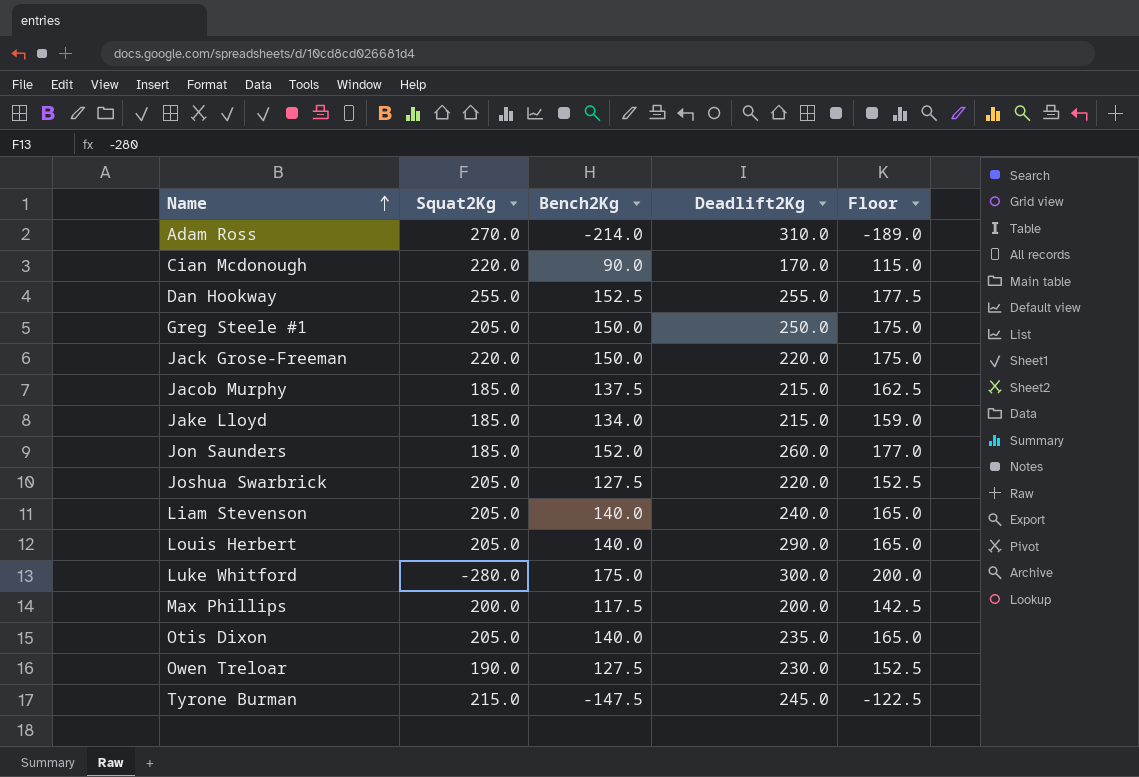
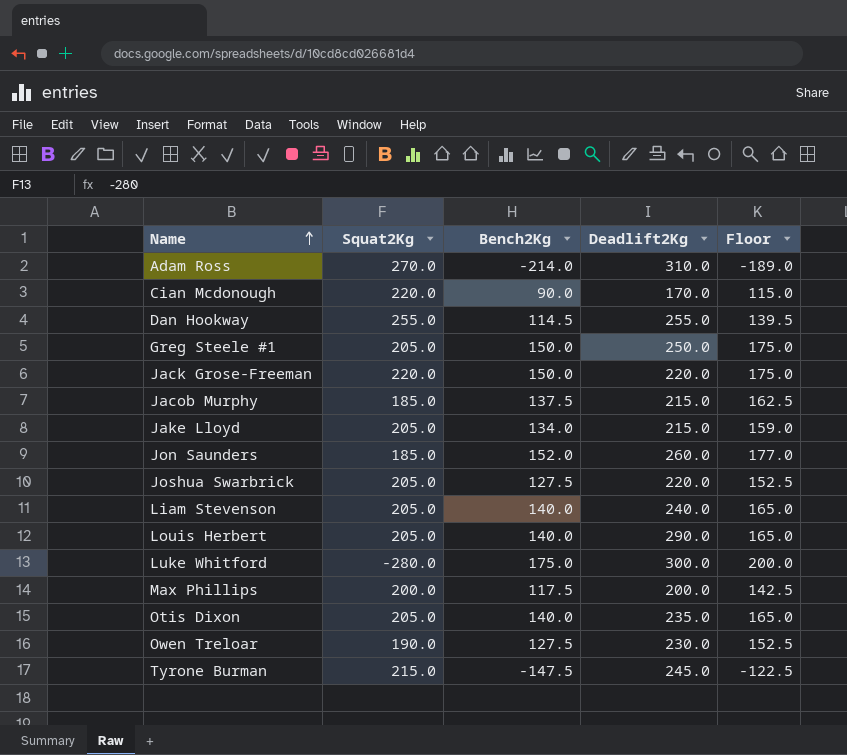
Dan Hookway | Bench2Kg: 152.5 -> 114.5
Dan Hookway | Floor: 177.5 -> 139.5
Jake Lloyd | Squat2Kg: 185.0 -> 205.0

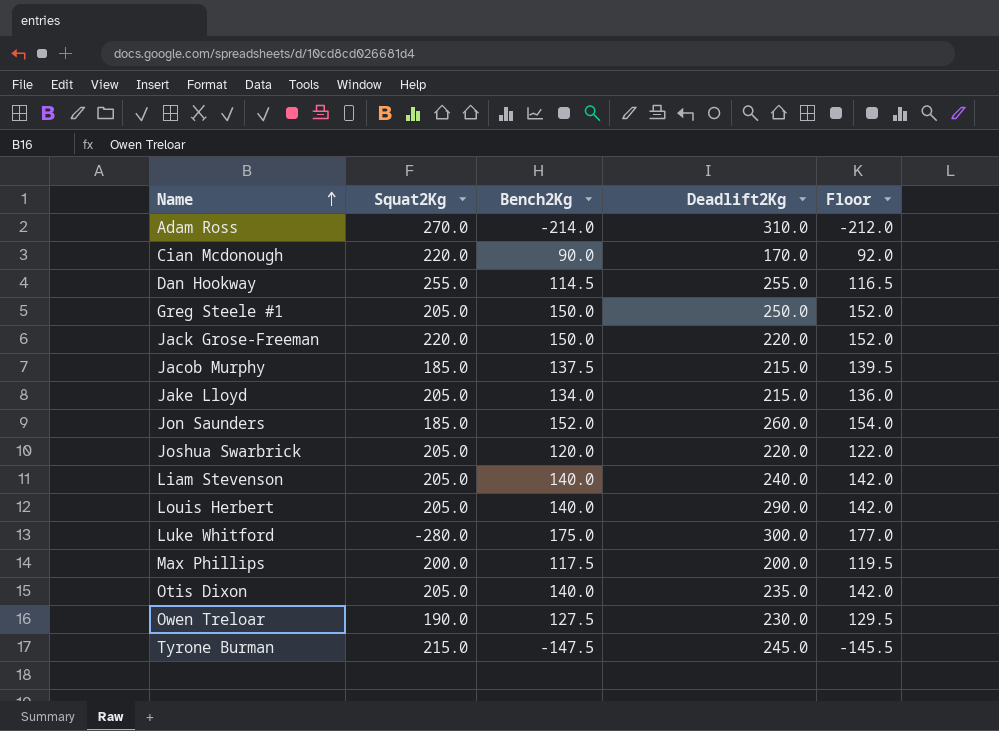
column Floor | formula: [Bench2Kg] + 25 -> [Bench2Kg] + 2
Joshua Swarbrick | Bench2Kg: 127.5 -> 120.0

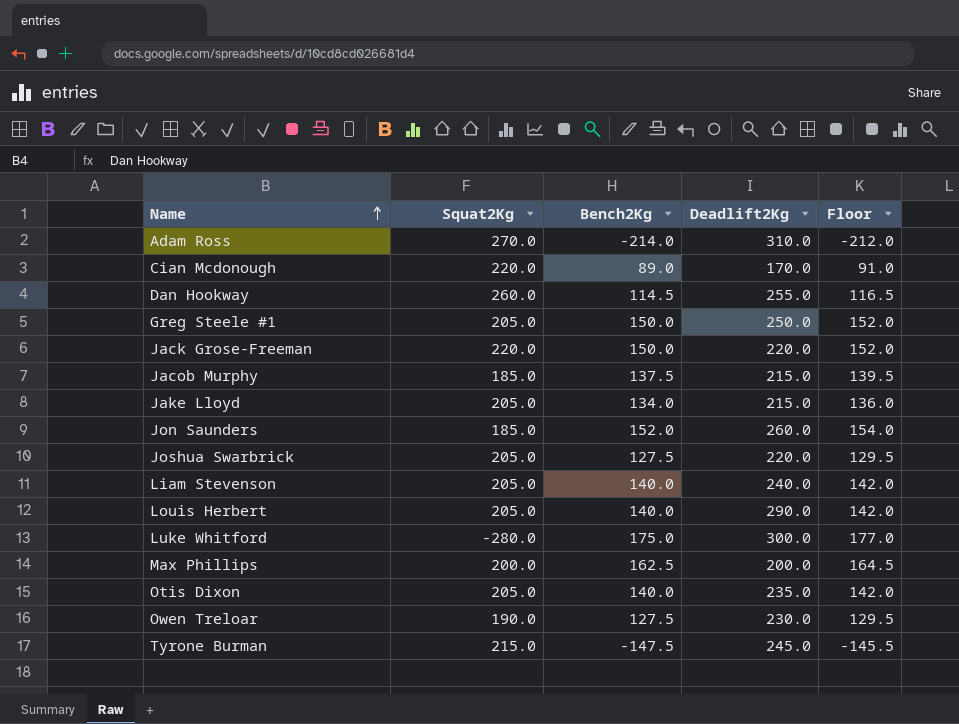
Cian Mcdonough | Bench2Kg: 90.0 -> 89.0
Cian Mcdonough | Floor: 92.0 -> 91.0
Dan Hookway | Squat2Kg: 255.0 -> 260.0
Joshua Swarbrick | Bench2Kg: 120.0 -> 127.5
Joshua Swarbrick | Floor: 122.0 -> 129.5
Max Phillips | Bench2Kg: 117.5 -> 162.5
Max Phillips | Floor: 119.5 -> 164.5

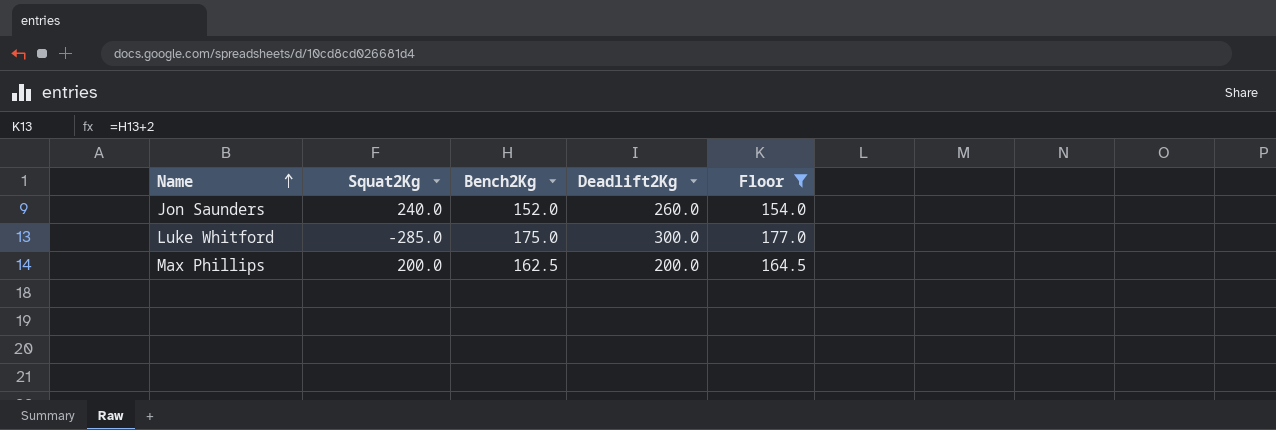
filter: none -> Floor >= 154.0
Jon Saunders | Squat2Kg: 185.0 -> 240.0
Luke Whitford | Squat2Kg: -280.0 -> -285.0

